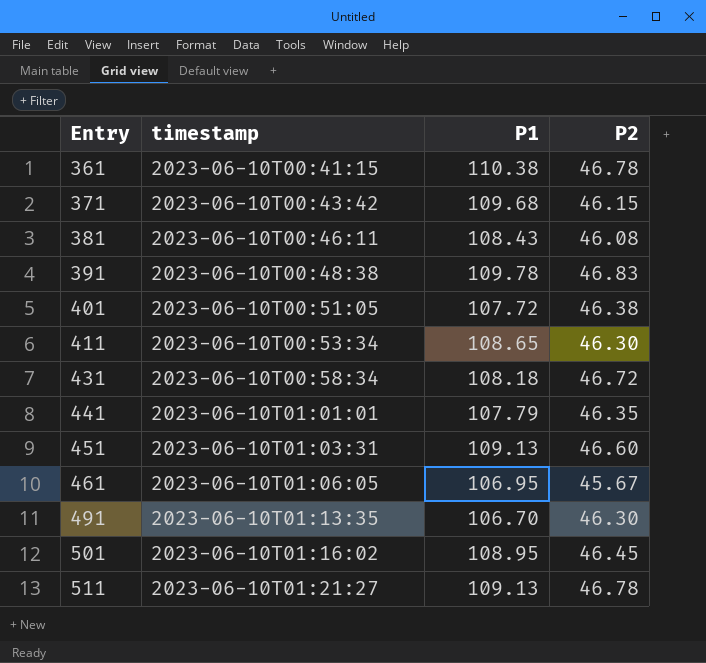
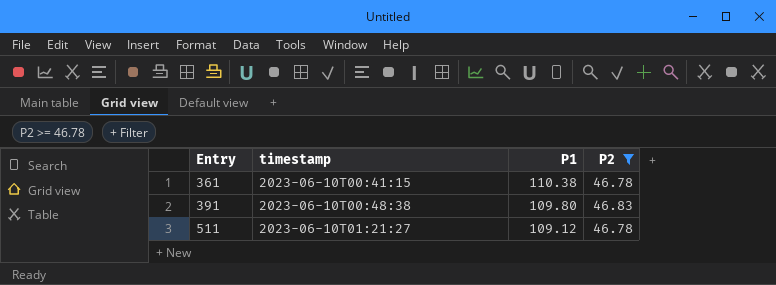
filter: none -> P2 >= 46.78
391 | P1: 109.78 -> 109.80
511 | P1: 109.13 -> 109.12

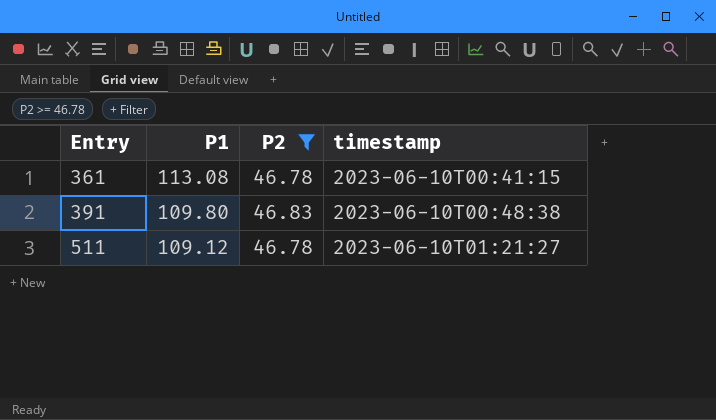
column timestamp | position: 2 -> 4
361 | P1: 110.38 -> 113.08

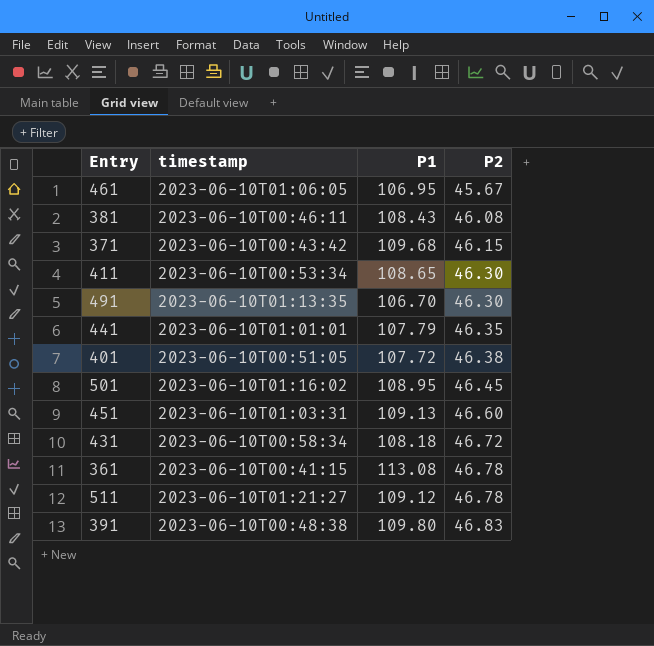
filter: P2 >= 46.78 -> none
row order: Entry ascending -> P2 ascending
column timestamp | position: 4 -> 2

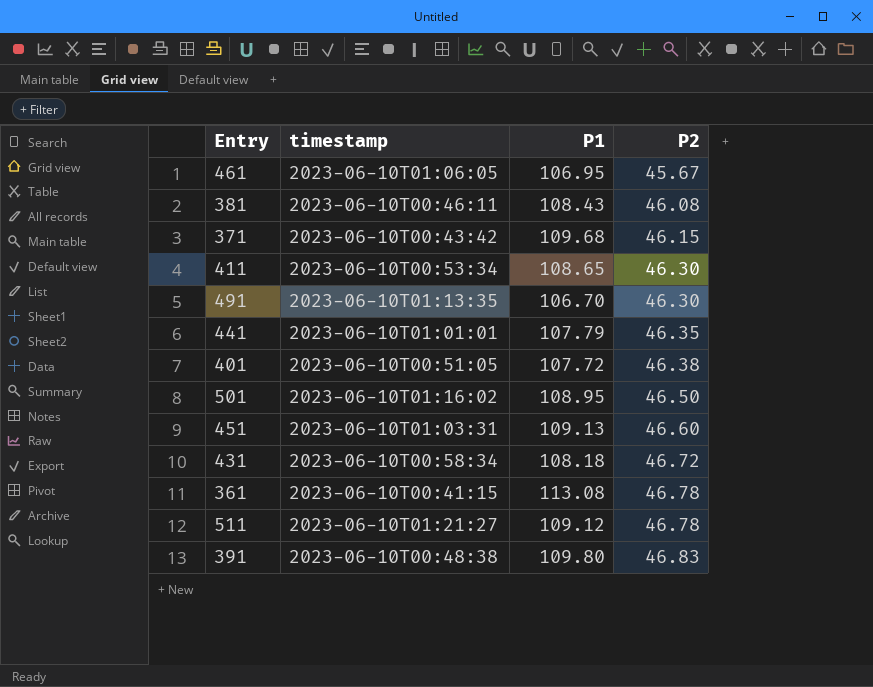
501 | P2: 46.45 -> 46.50

